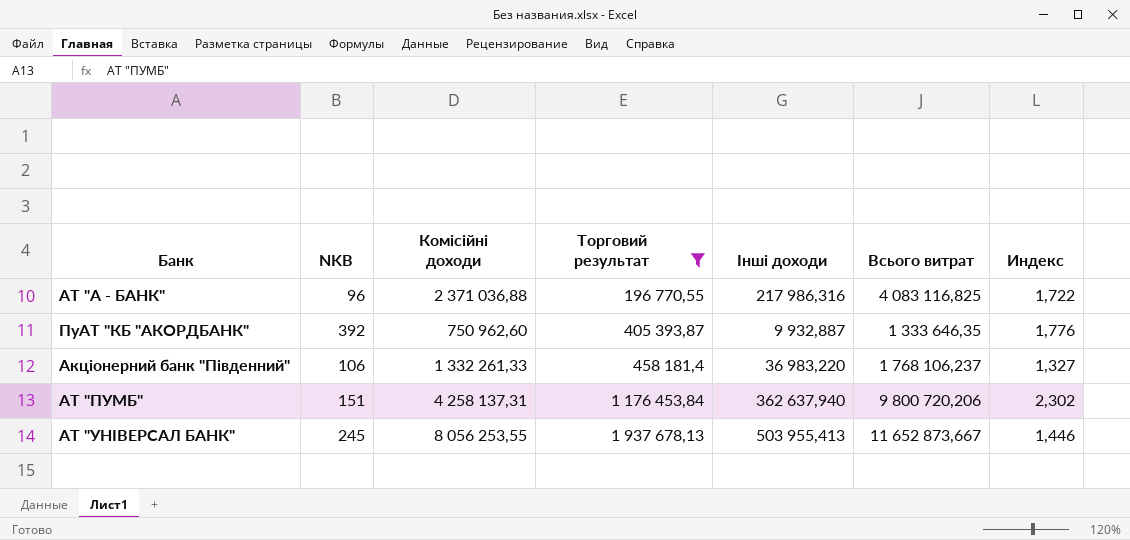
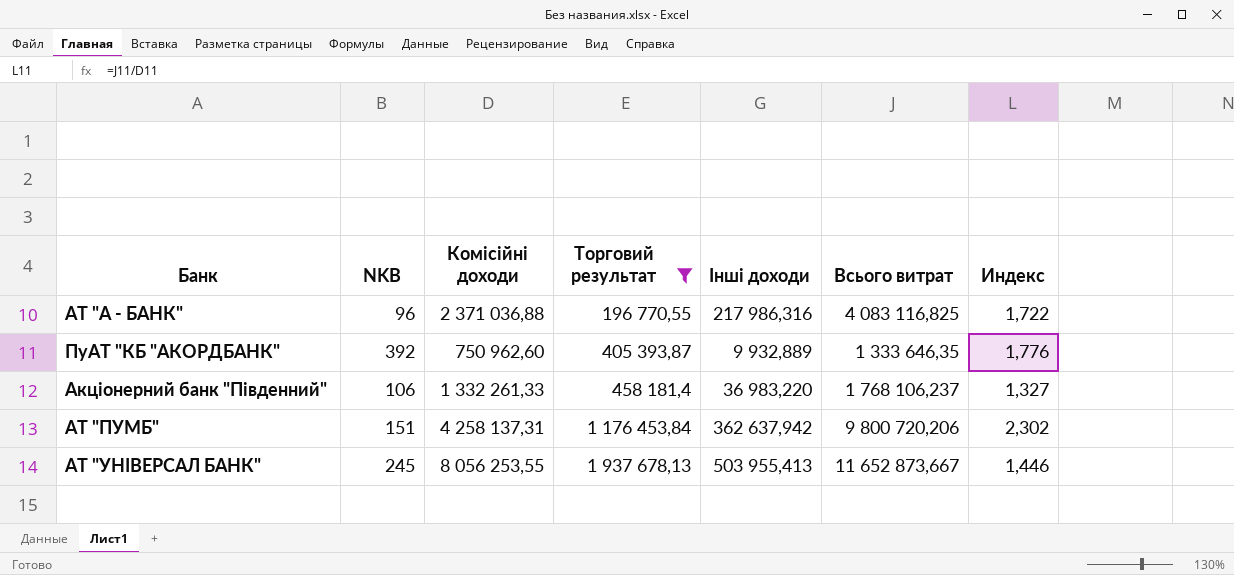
ПуАТ "КБ "АКОРДБАНК" | Інші доходи: 9 932,887 -> 9 932,889
АТ "ПУМБ" | Інші доходи: 362 637,940 -> 362 637,942

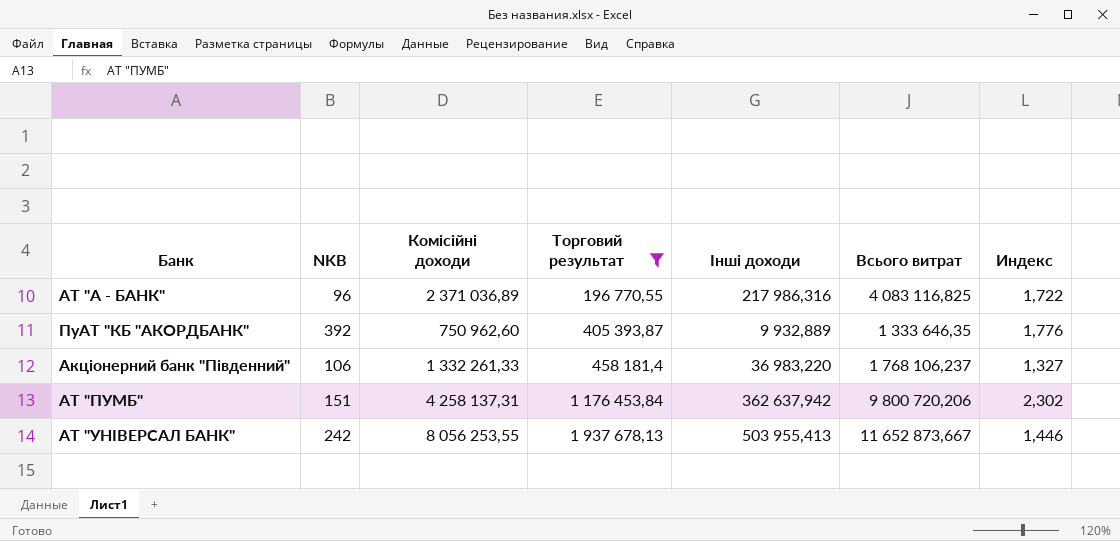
АТ "А - БАНК" | Комісійні доходи: 2 371 036,88 -> 2 371 036,89
АТ "УНІВЕРСАЛ БАНК" | NKB: 245 -> 242

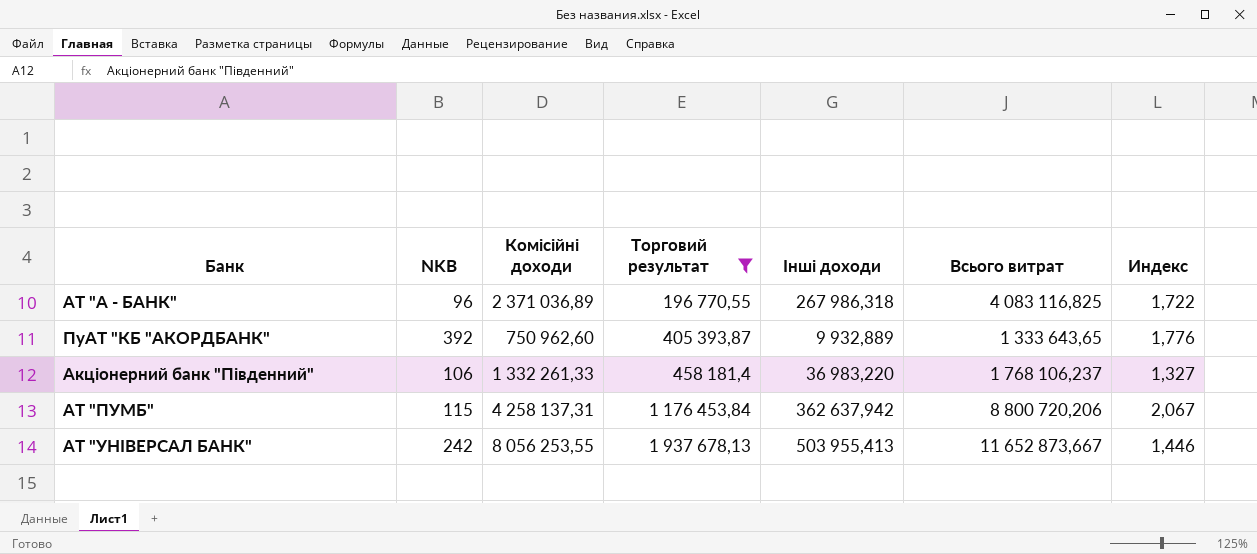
АТ "А - БАНК" | Інші доходи: 217 986,316 -> 267 986,318
ПуАТ "КБ "АКОРДБАНК" | Всього витрат: 1 333 646,35 -> 1 333 643,65
АТ "ПУМБ" | NKB: 151 -> 115
АТ "ПУМБ" | Всього витрат: 9 800 720,206 -> 8 800 720,206
АТ "ПУМБ" | Индекс: 2,302 -> 2,067

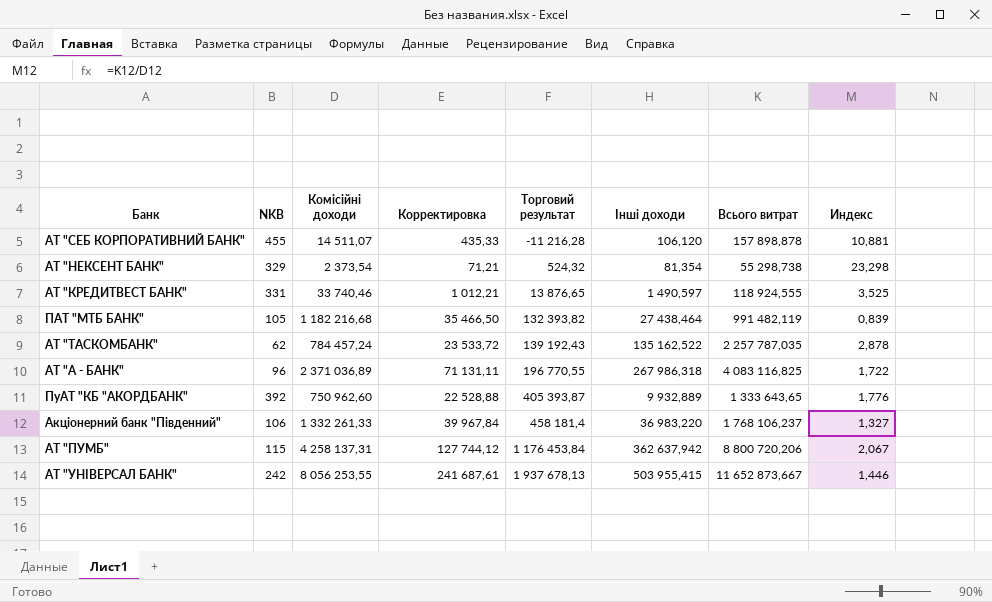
filter: Торговий результат >= 196 770,55 -> none
column Корректировка | formula: none -> [Комісійні доходи] * 0,03
АТ "УНІВЕРСАЛ БАНК" | Інші доходи: 503 955,413 -> 503 955,415

